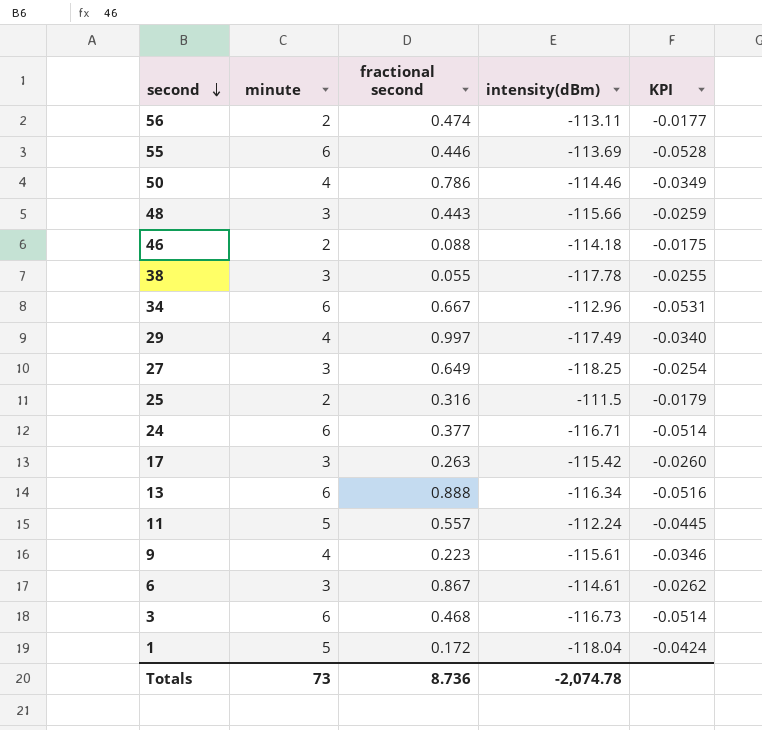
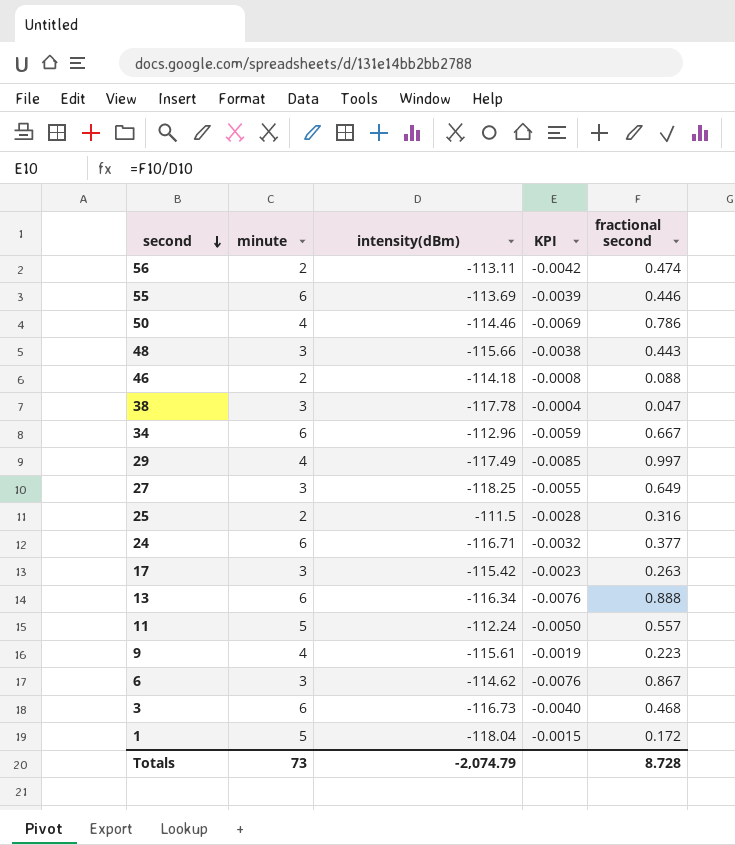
column KPI | formula: [minute] / [intensity(dBm)] -> [fractional second] / [intensity(dBm)]
column fractional second | position: 3 -> 5
38 | fractional second: 0.055 -> 0.047
6 | intensity(dBm): -114.61 -> -114.62
Totals | intensity(dBm): -2,074.78 -> -2,074.79
Totals | fractional second: 8.736 -> 8.728

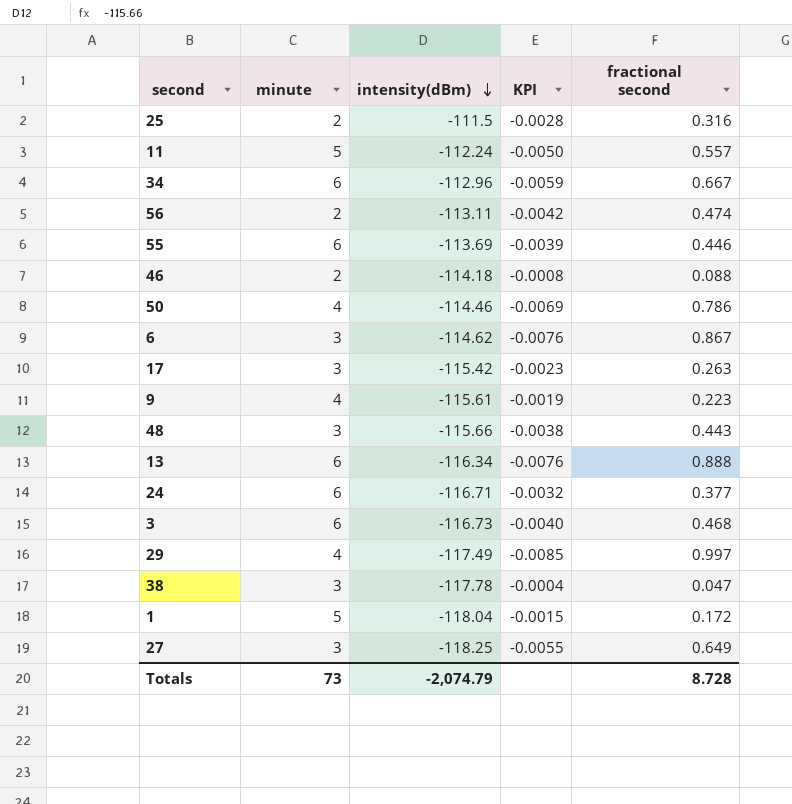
row order: second descending -> intensity(dBm) descending

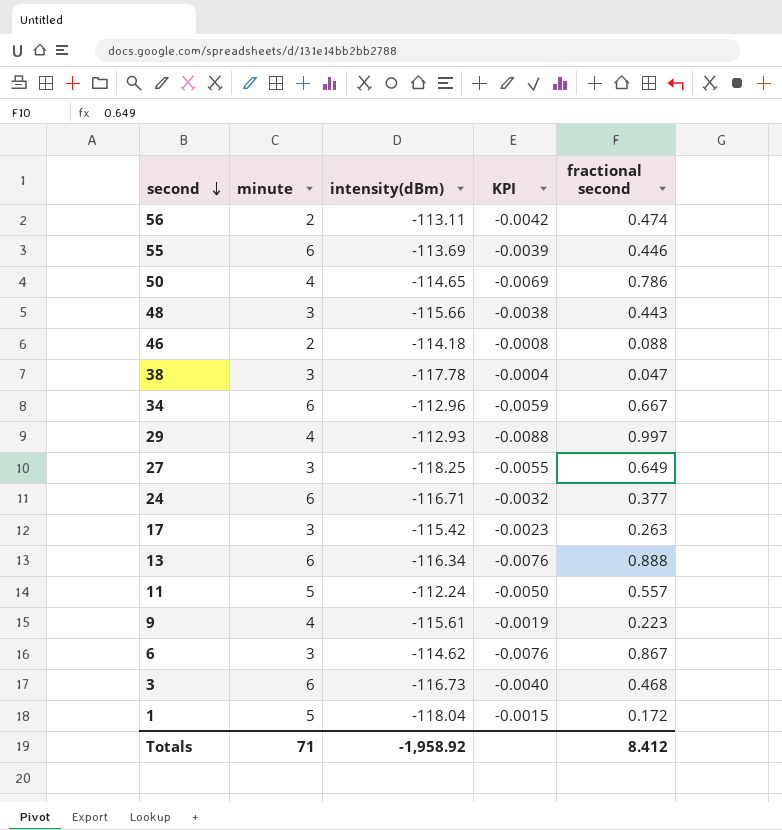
row order: intensity(dBm) descending -> second descending
row 25: 2 | -111.5 | -0.0028 | 0.316 -> none
50 | intensity(dBm): -114.46 -> -114.65
29 | intensity(dBm): -117.49 -> -112.93
29 | KPI: -0.0085 -> -0.0088
Totals | minute: 73 -> 71
Totals | intensity(dBm): -2,074.79 -> -1,958.92
Totals | fractional second: 8.728 -> 8.412

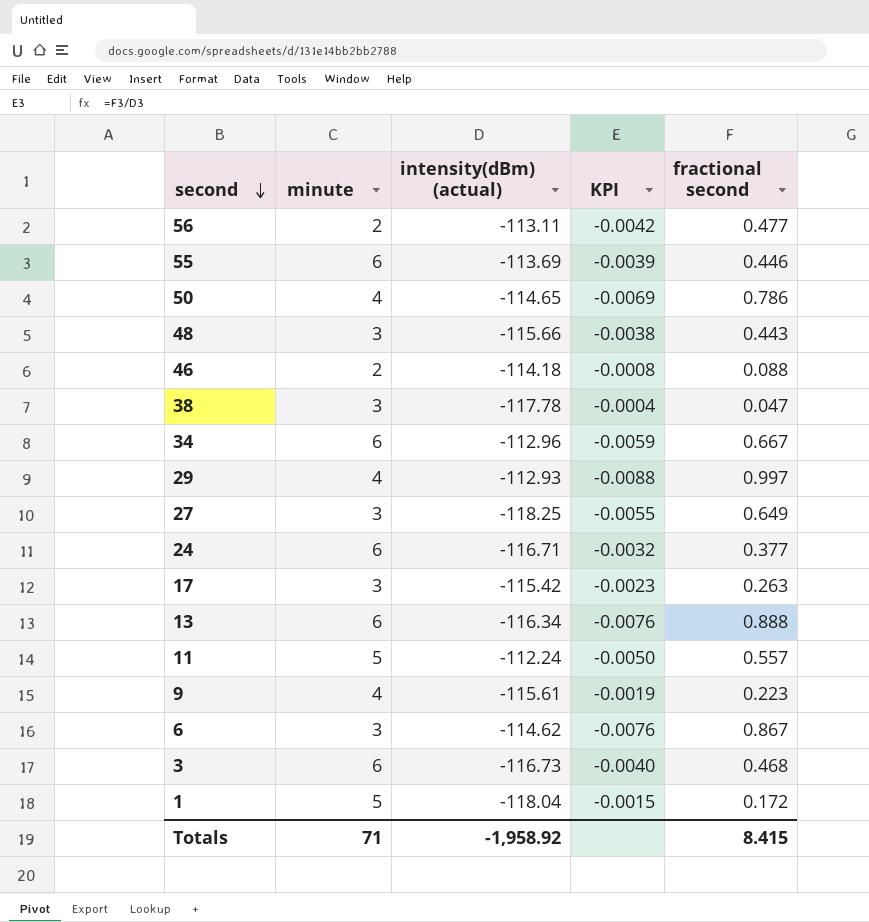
column name: intensity(dBm) -> intensity(dBm) (actual)
56 | fractional second: 0.474 -> 0.477
Totals | fractional second: 8.412 -> 8.415

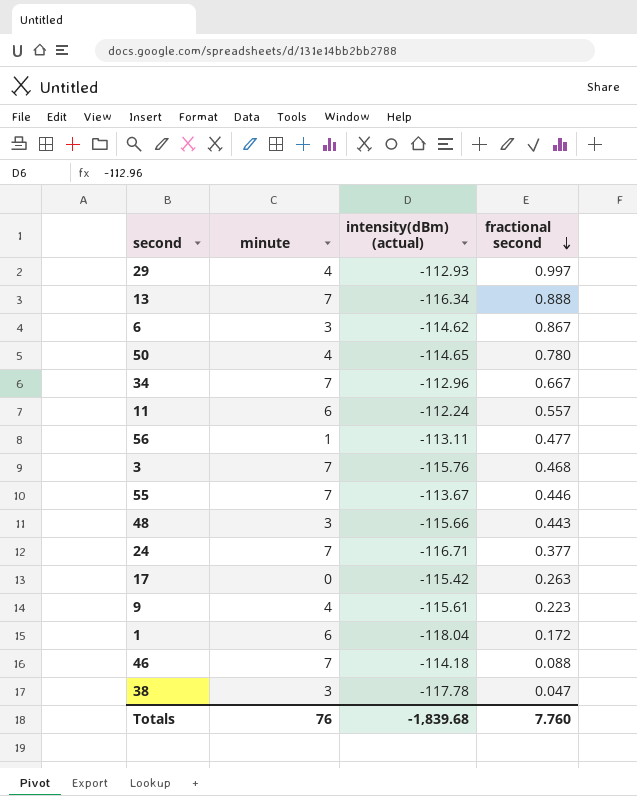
row order: second descending -> fractional second descending
column KPI | formula: [fractional second] / [intensity(dBm) (actual)] -> none
row 27: 3 | -118.25 | -0.0055 | 0.649 -> none
13 | minute: 6 -> 7
50 | fractional second: 0.786 -> 0.780
34 | minute: 6 -> 7
11 | minute: 5 -> 6
56 | minute: 2 -> 1
3 | minute: 6 -> 7
3 | intensity(dBm) (actual): -116.73 -> -115.76
55 | minute: 6 -> 7
55 | intensity(dBm) (actual): -113.69 -> -113.67
24 | minute: 6 -> 7
17 | minute: 3 -> 0
1 | minute: 5 -> 6
46 | minute: 2 -> 7
Totals | minute: 71 -> 76
Totals | intensity(dBm) (actual): -1,958.92 -> -1,839.68
Totals | fractional second: 8.415 -> 7.760

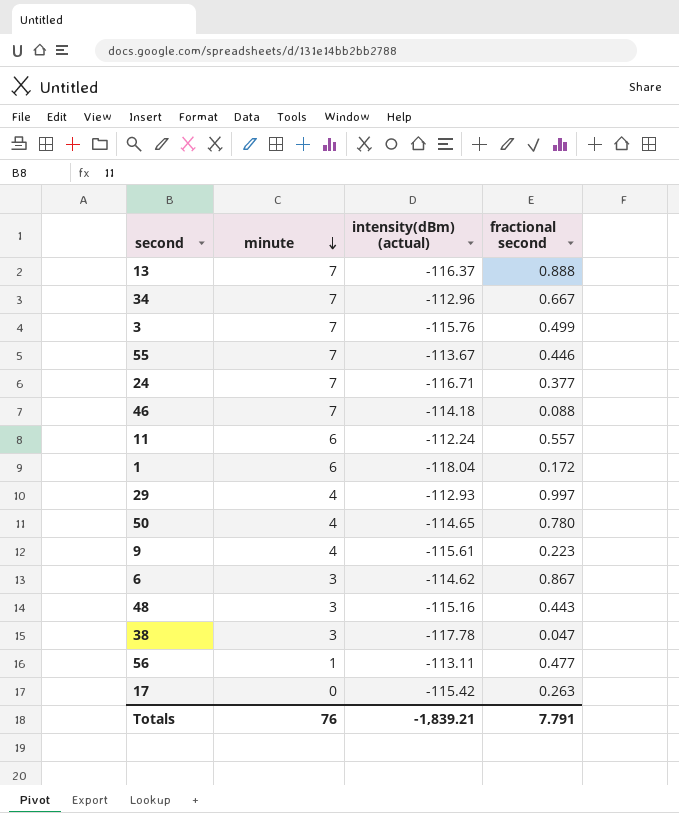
row order: fractional second descending -> minute descending
13 | intensity(dBm) (actual): -116.34 -> -116.37
3 | fractional second: 0.468 -> 0.499
48 | intensity(dBm) (actual): -115.66 -> -115.16
Totals | intensity(dBm) (actual): -1,839.68 -> -1,839.21
Totals | fractional second: 7.760 -> 7.791

